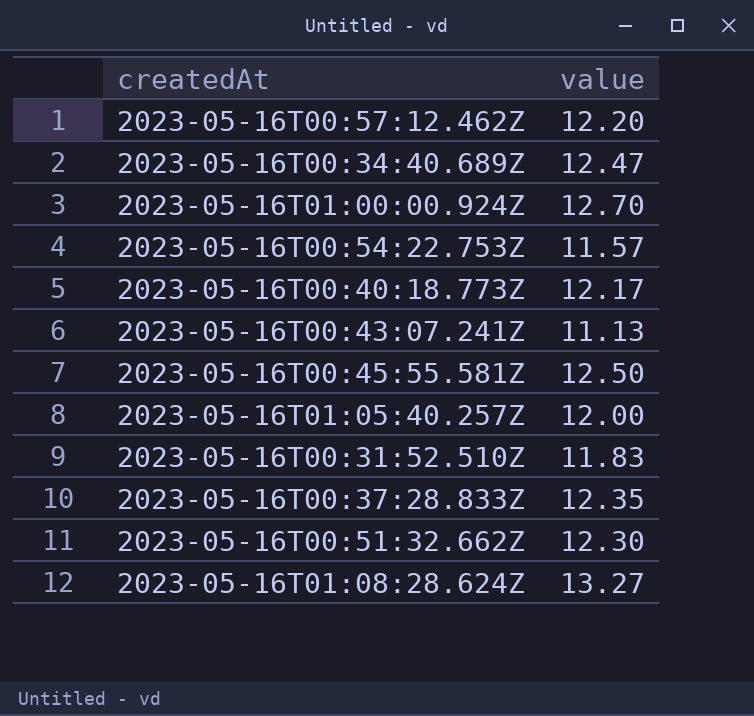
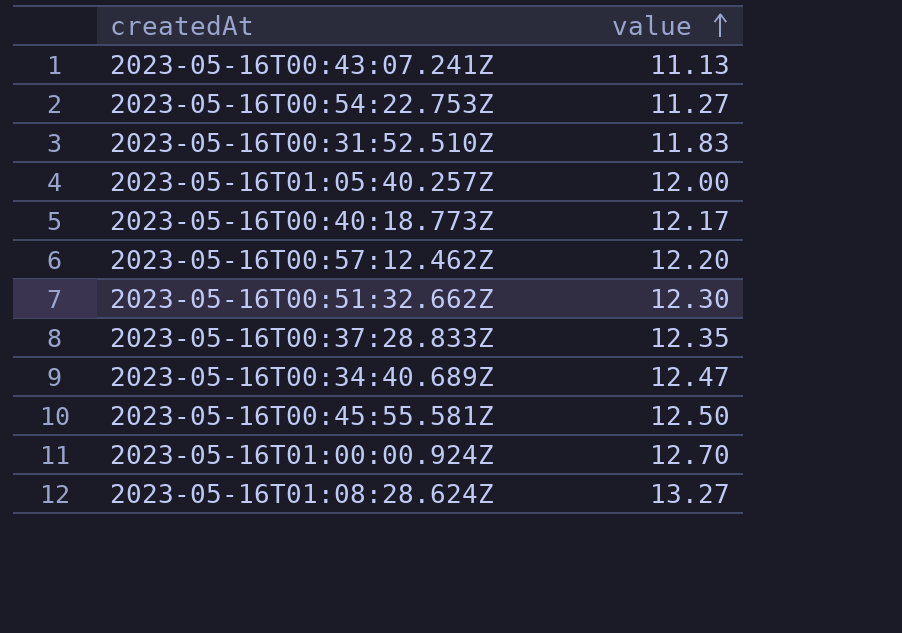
row order: none -> value ascending
2023-05-16T00:54:22.753Z | value: 11.57 -> 11.27

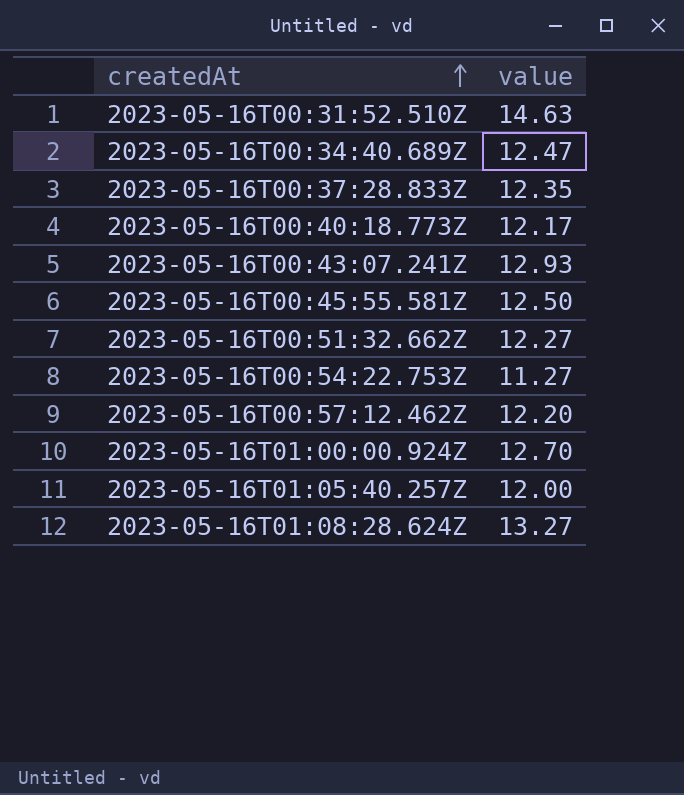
row order: value ascending -> createdAt ascending
2023-05-16T00:31:52.510Z | value: 11.83 -> 14.63
2023-05-16T00:43:07.241Z | value: 11.13 -> 12.93
2023-05-16T00:51:32.662Z | value: 12.30 -> 12.27

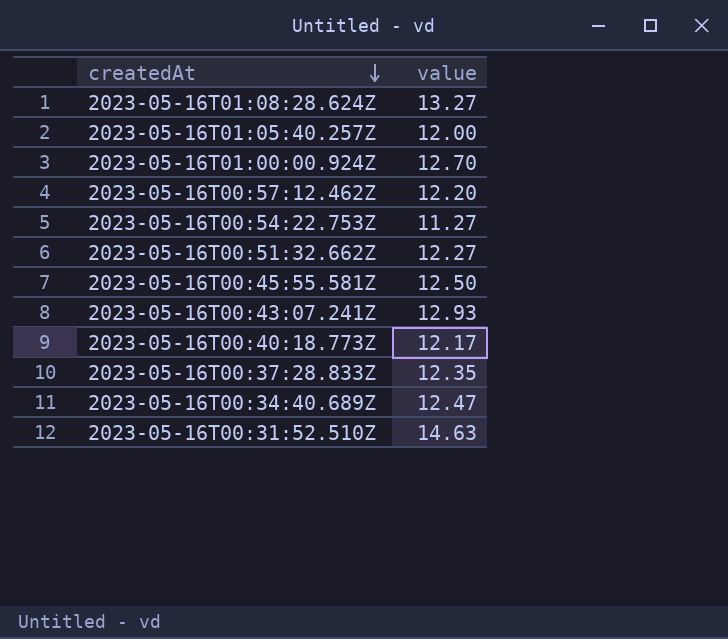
row order: createdAt ascending -> createdAt descending

